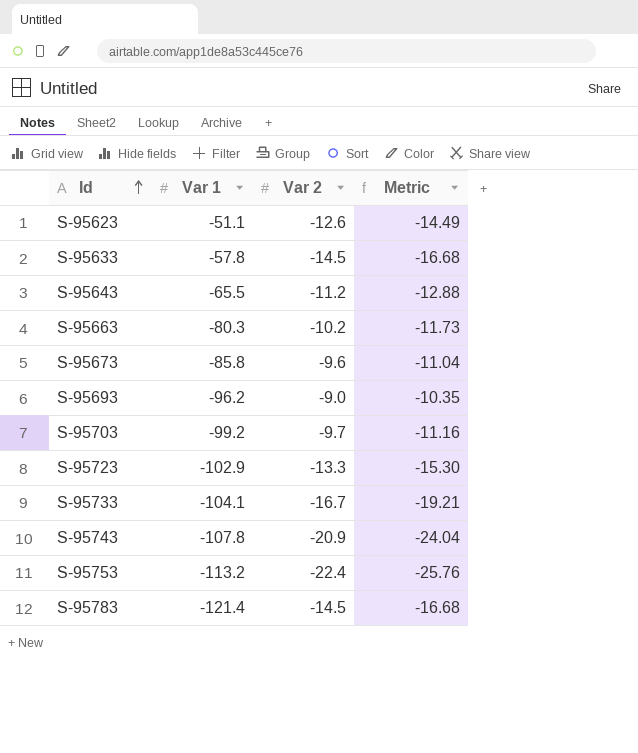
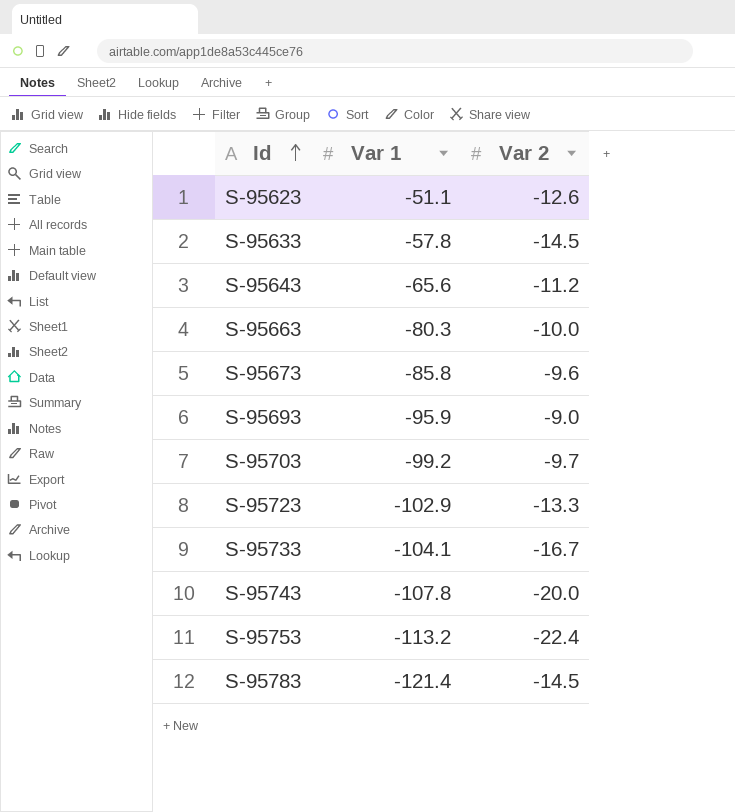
column Metric | formula: [Var 2] * 1.15 -> none
S-95643 | Var 1: -65.5 -> -65.6
S-95663 | Var 2: -10.2 -> -10.0
S-95693 | Var 1: -96.2 -> -95.9
S-95743 | Var 2: -20.9 -> -20.0

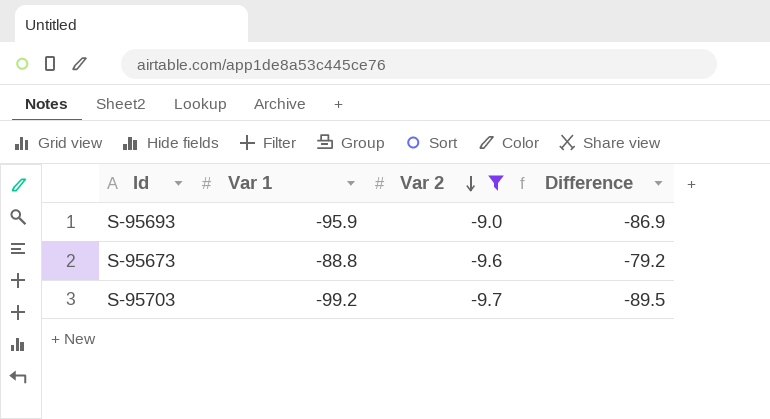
filter: none -> Var 2 >= -9.7
row order: Id ascending -> Var 2 descending
column Difference | formula: none -> [Var 1] - [Var 2]
S-95673 | Var 1: -85.8 -> -88.8

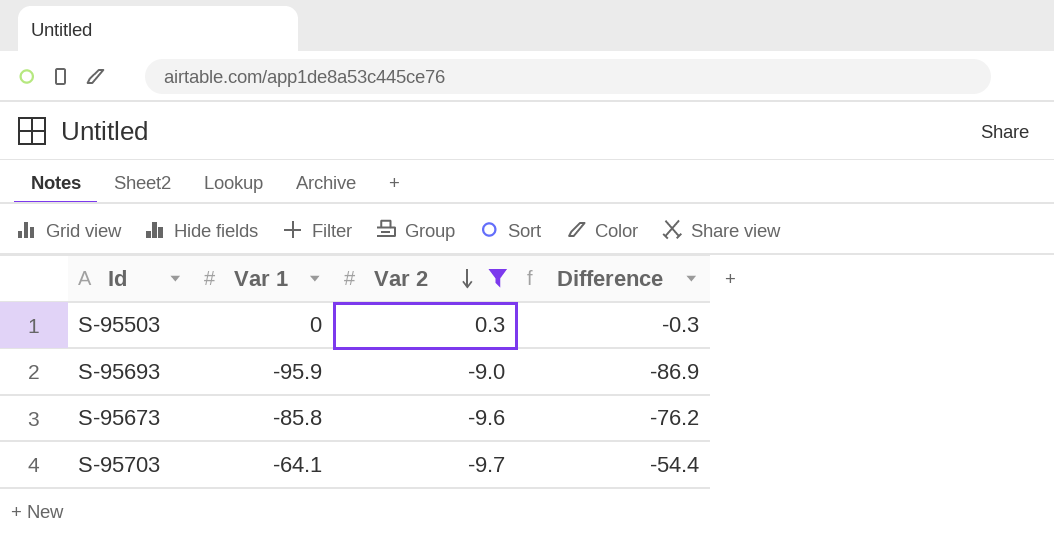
row S-95503: none -> 0 | 0.3 | -0.3
S-95673 | Var 1: -88.8 -> -85.8
S-95673 | Difference: -79.2 -> -76.2
S-95703 | Var 1: -99.2 -> -64.1
S-95703 | Difference: -89.5 -> -54.4

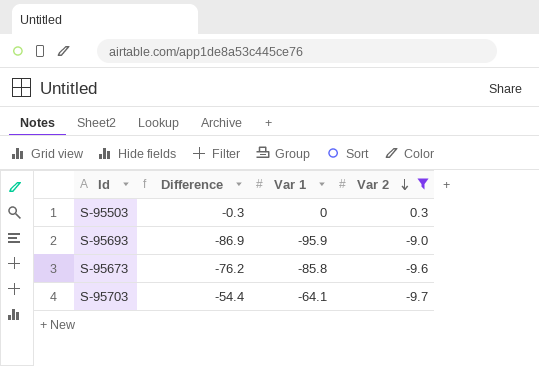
column Difference | position: 4 -> 2

